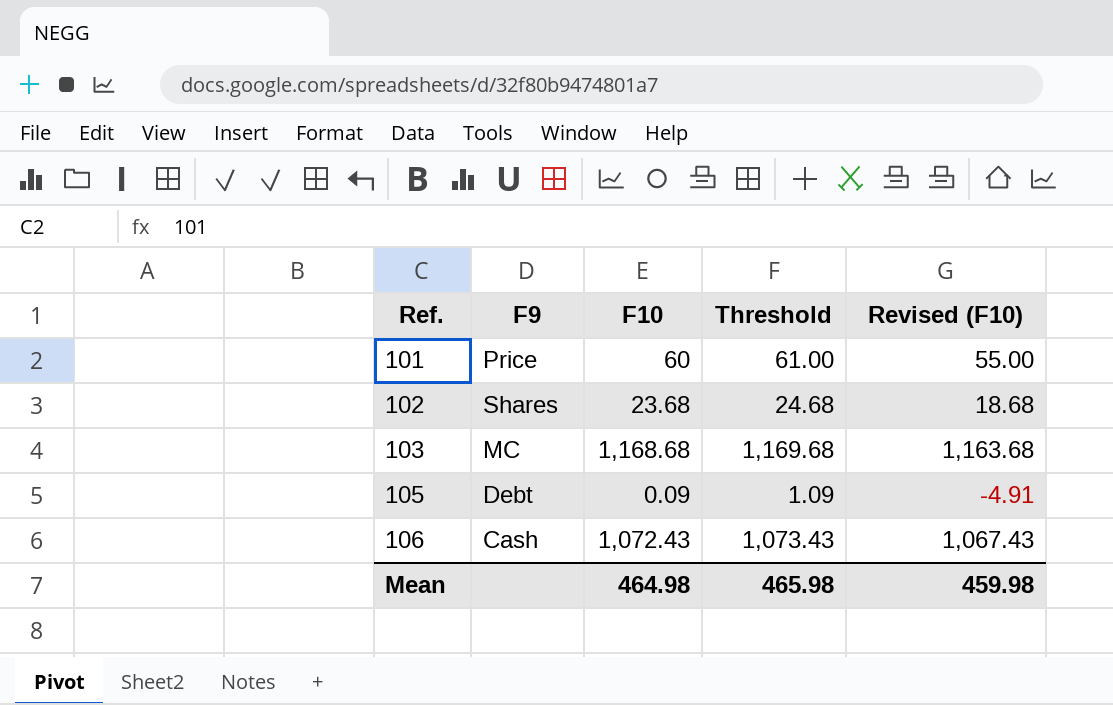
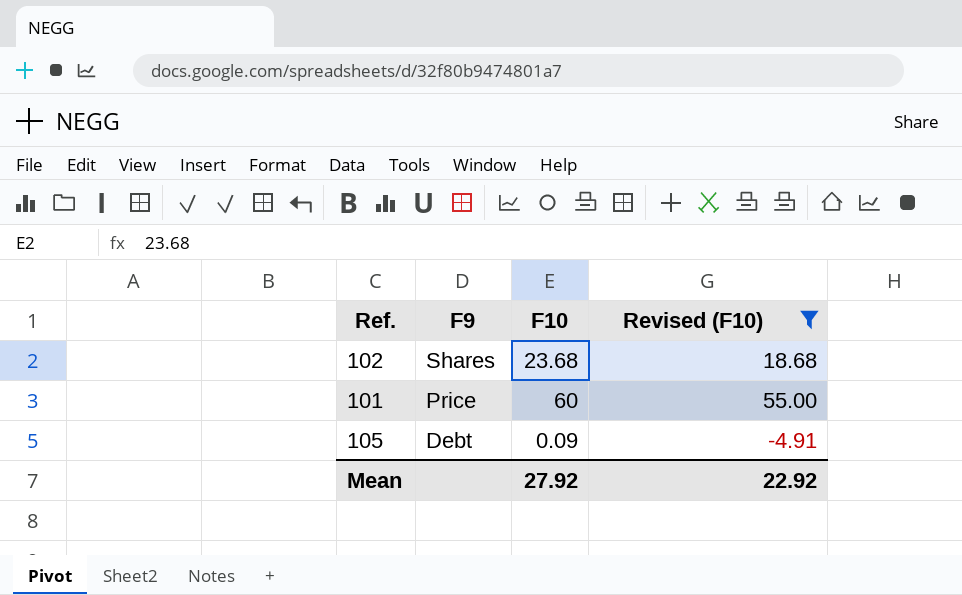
filter: none -> Revised (F10) <= 55.00
row order: Ref. ascending -> F9 descending
column Threshold | formula: [F10] + 1 -> none
Mean | F10: 464.98 -> 27.92
Mean | Revised (F10): 459.98 -> 22.92

